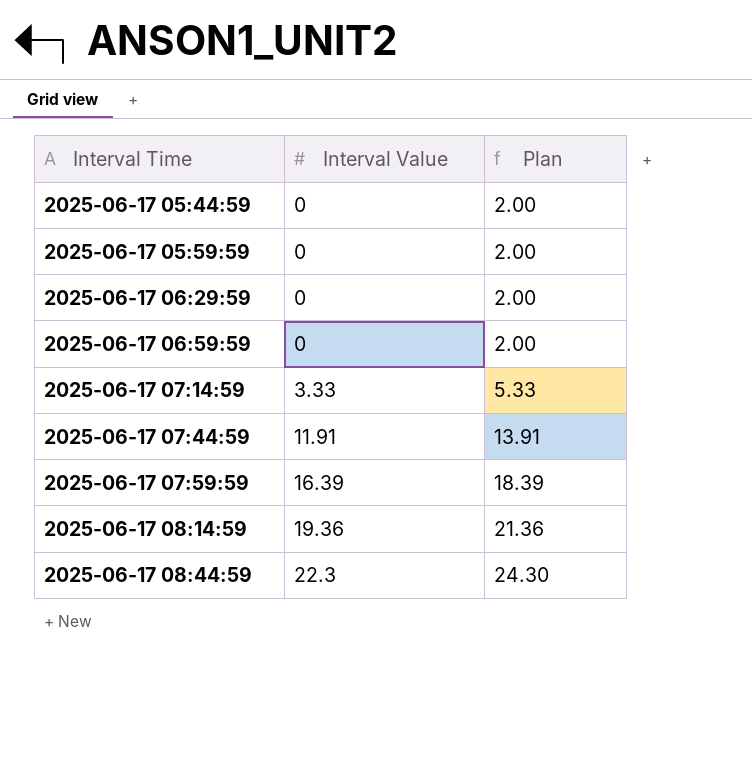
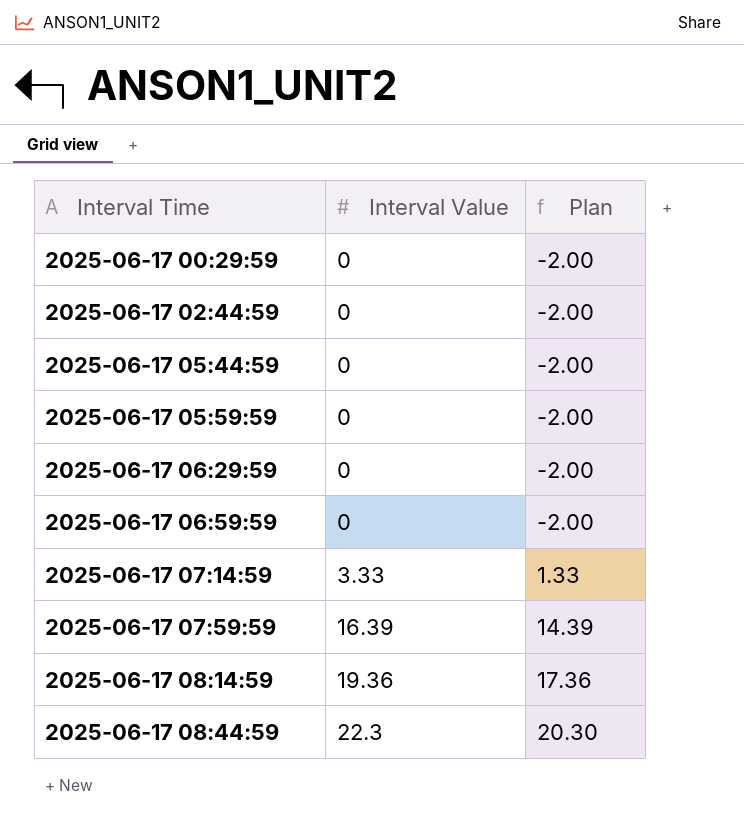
column Plan | formula: [Interval Value] + 2 -> [Interval Value] - 2
row 2025-06-17 07:44:59: 11.91 | 13.91 -> none
row 2025-06-17 00:29:59: none -> 0 | -2.00
row 2025-06-17 02:44:59: none -> 0 | -2.00

